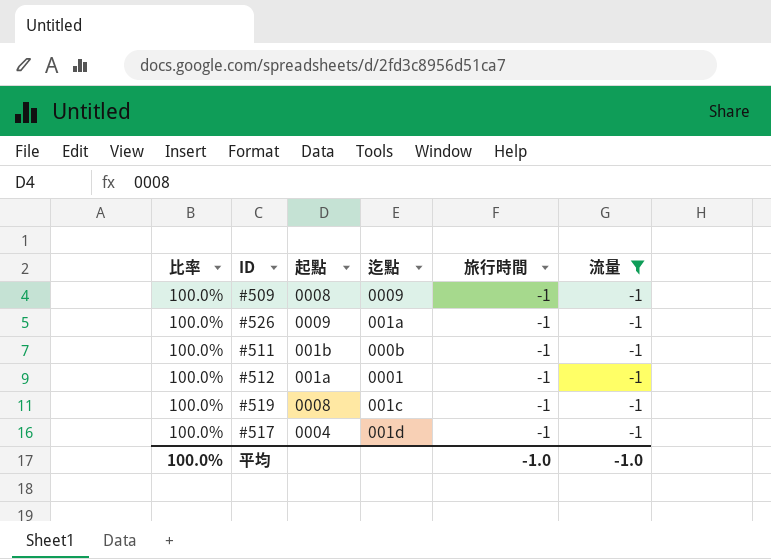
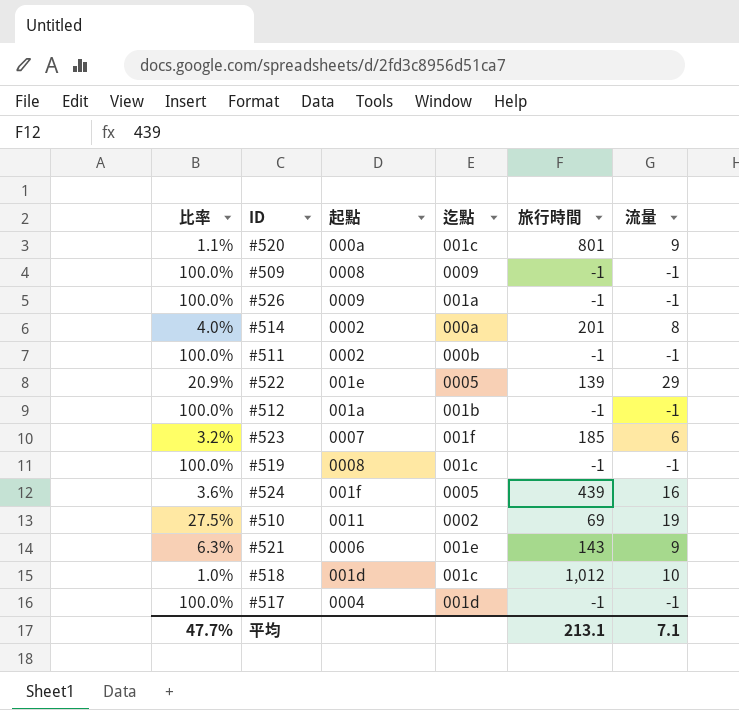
filter: 流量 = -1 -> none
#511 | 起點: 001b -> 0002
#512 | 迄點: 0001 -> 001b
平均 | 比率: 100.0% -> 47.7%
平均 | 旅行時間: -1.0 -> 213.1
平均 | 流量: -1.0 -> 7.1

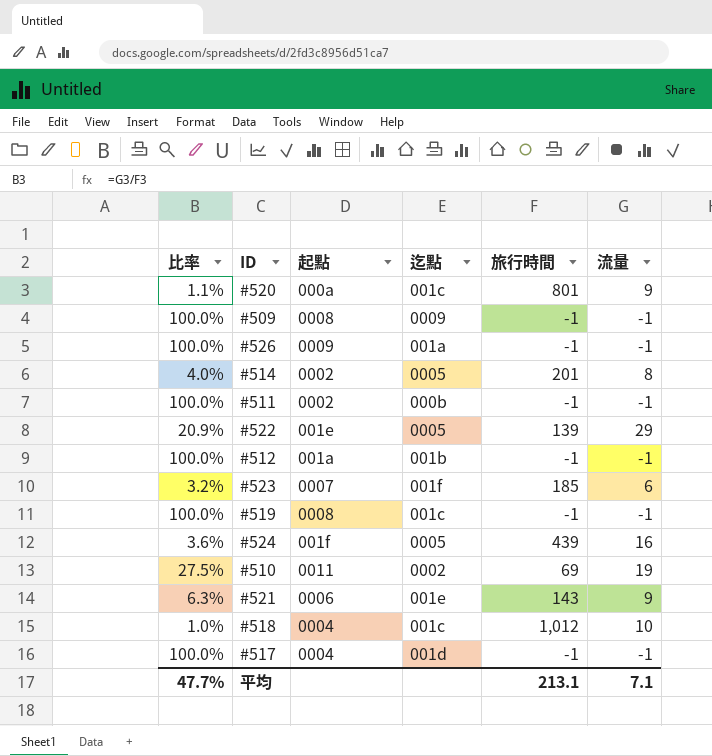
#514 | 迄點: 000a -> 0005
#518 | 起點: 001d -> 0004

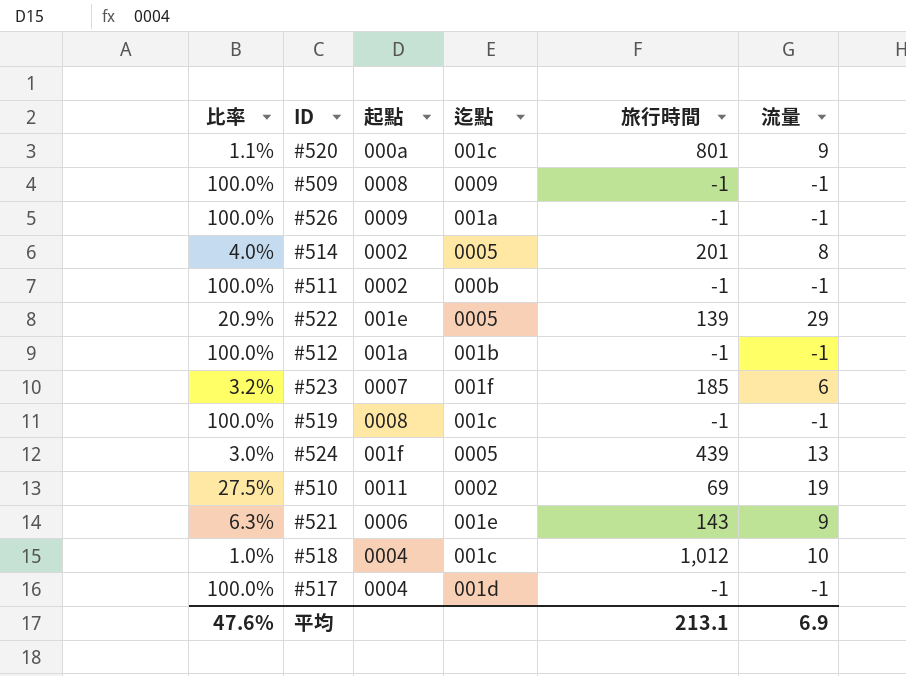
#524 | 比率: 3.6% -> 3.0%
#524 | 流量: 16 -> 13
平均 | 比率: 47.7% -> 47.6%
平均 | 流量: 7.1 -> 6.9

